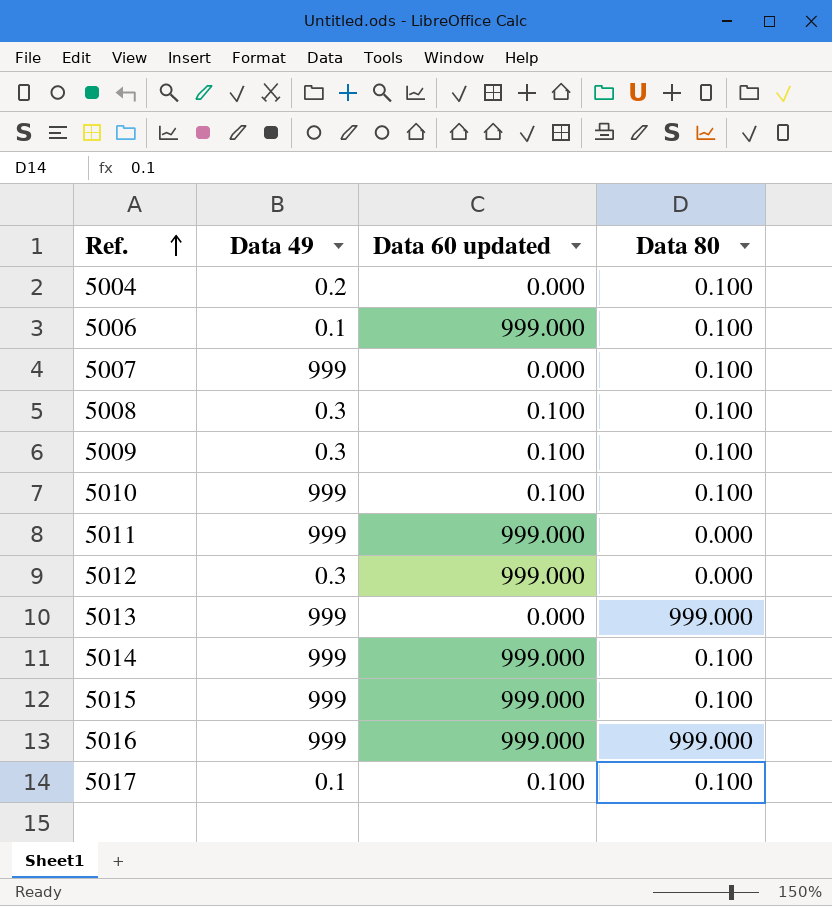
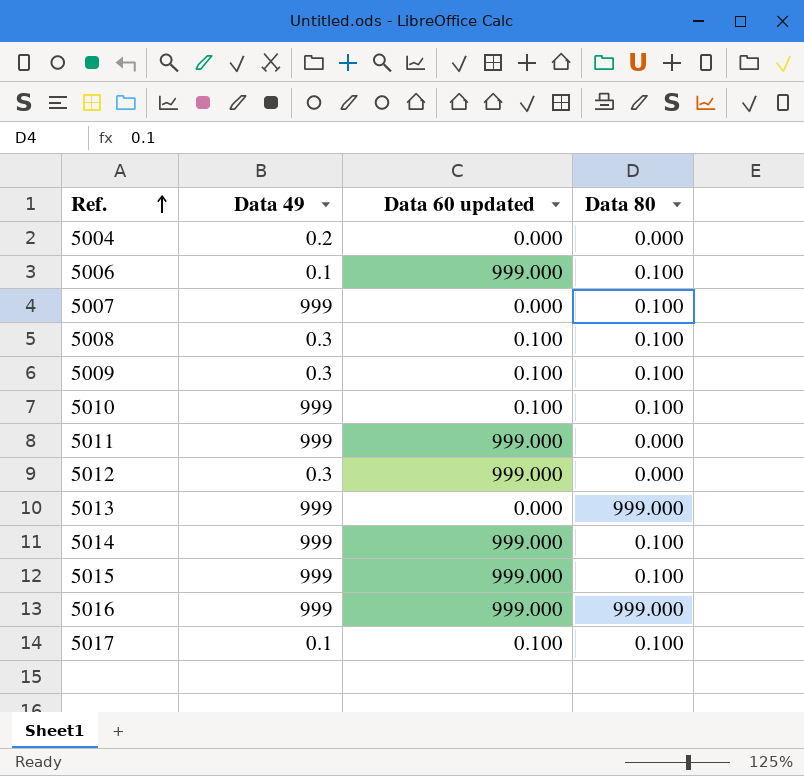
5004 | Data 80: 0.100 -> 0.000

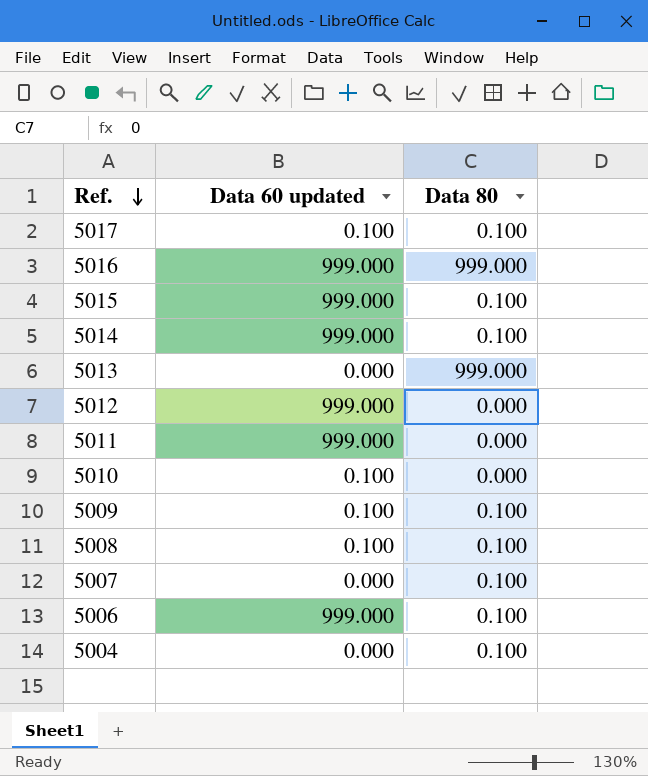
row order: Ref. ascending -> Ref. descending
column Data 49 | position: 2 -> none
5010 | Data 80: 0.100 -> 0.000
5004 | Data 80: 0.000 -> 0.100

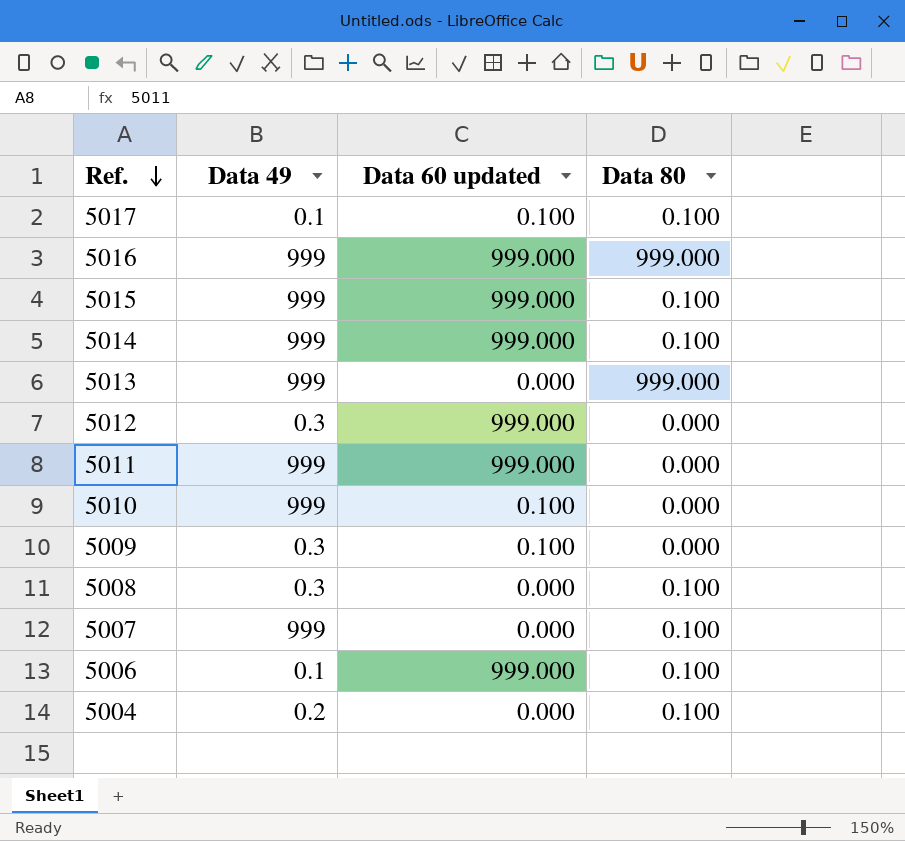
column Data 49 | position: none -> 2
5009 | Data 80: 0.100 -> 0.000
5008 | Data 60 updated: 0.100 -> 0.000

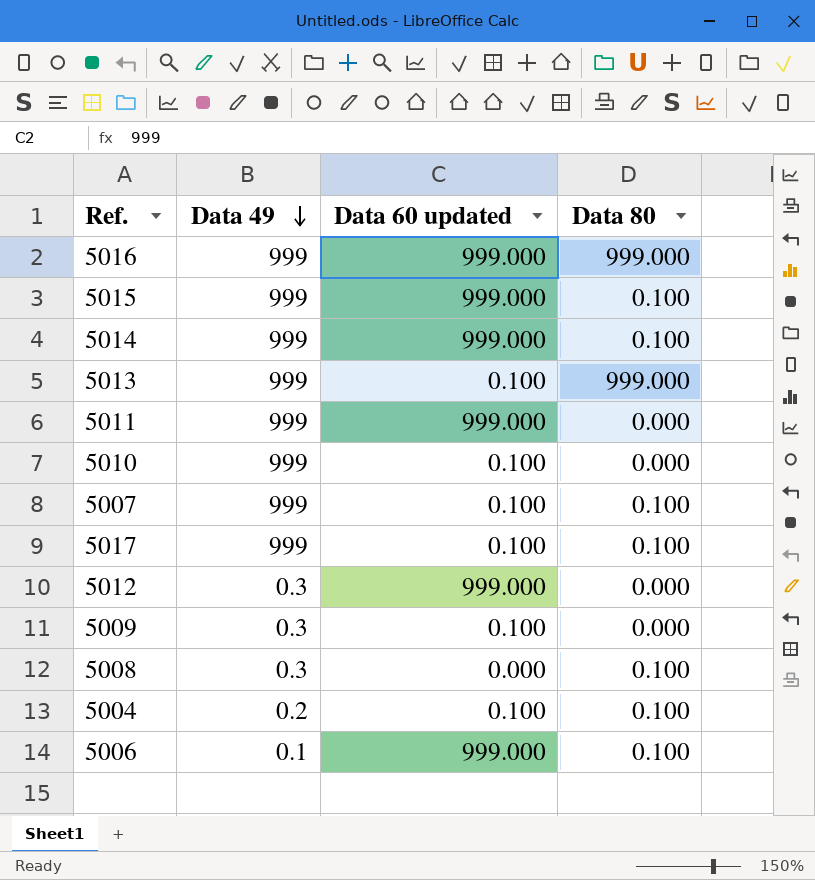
row order: Ref. descending -> Data 49 descending
5013 | Data 60 updated: 0.000 -> 0.100
5007 | Data 60 updated: 0.000 -> 0.100
5017 | Data 49: 0.1 -> 999
5004 | Data 60 updated: 0.000 -> 0.100

